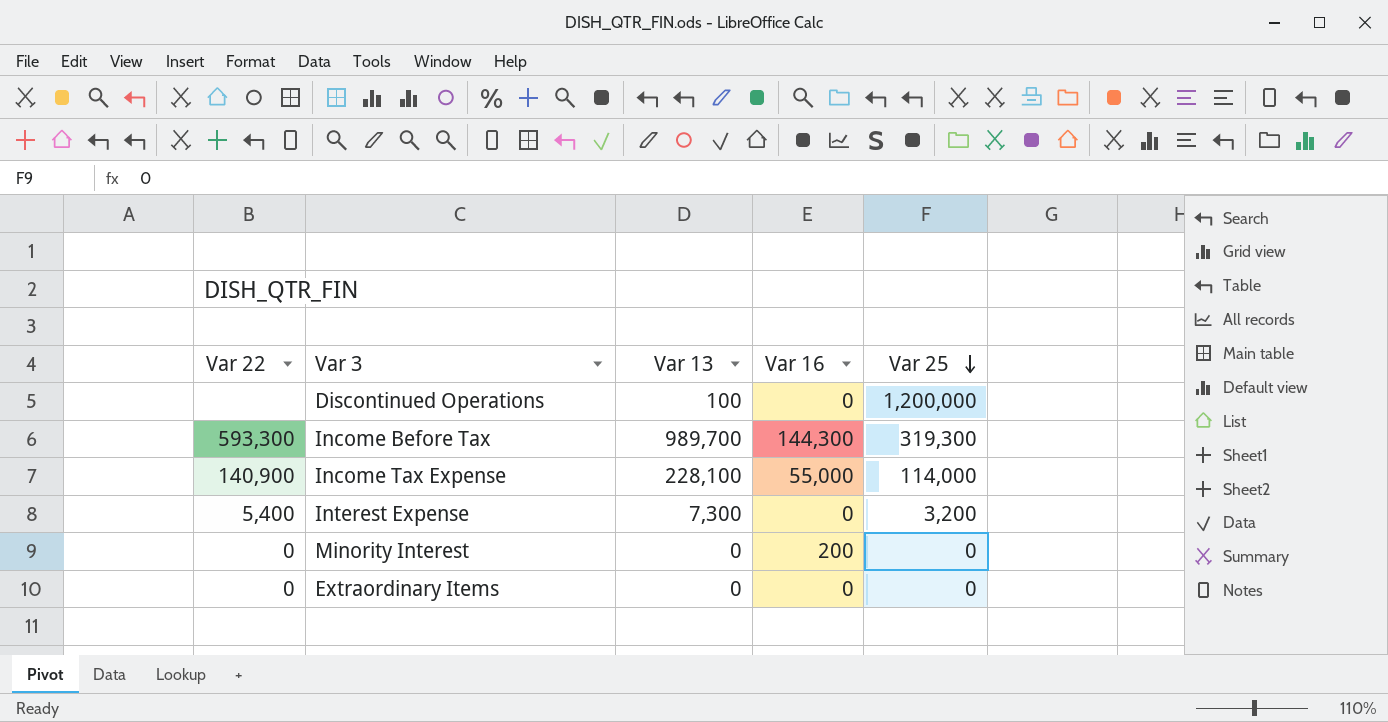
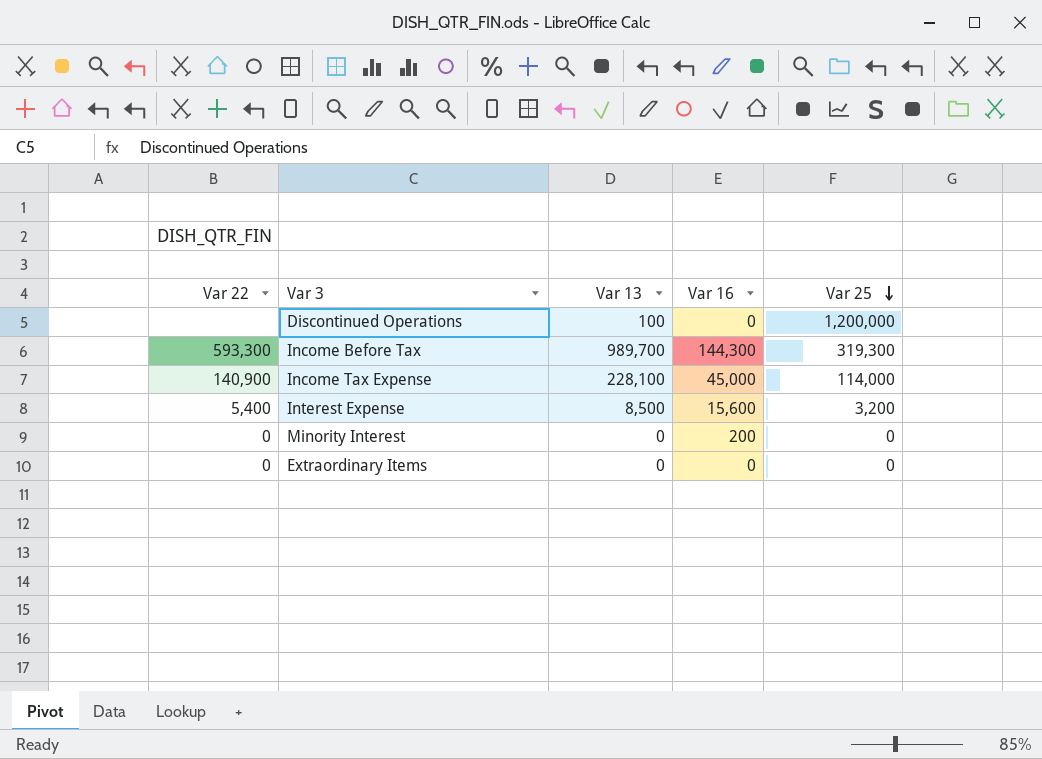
Income Tax Expense | Var 16: 55,000 -> 45,000
Interest Expense | Var 13: 7,300 -> 8,500
Interest Expense | Var 16: 0 -> 15,600

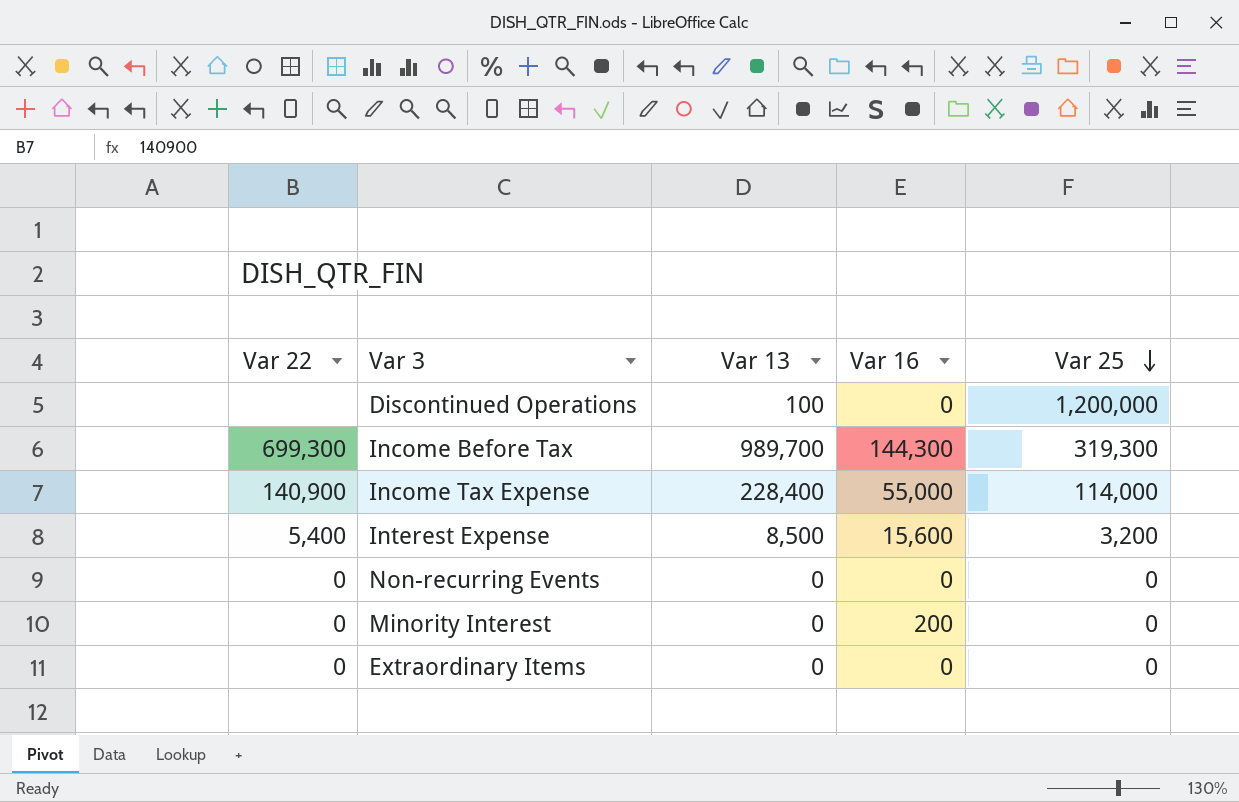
Income Before Tax | Var 22: 593,300 -> 699,300
Income Tax Expense | Var 13: 228,100 -> 228,400
Income Tax Expense | Var 16: 45,000 -> 55,000
row Non-recurring Events: none -> 0 | 0 | 0 | 0

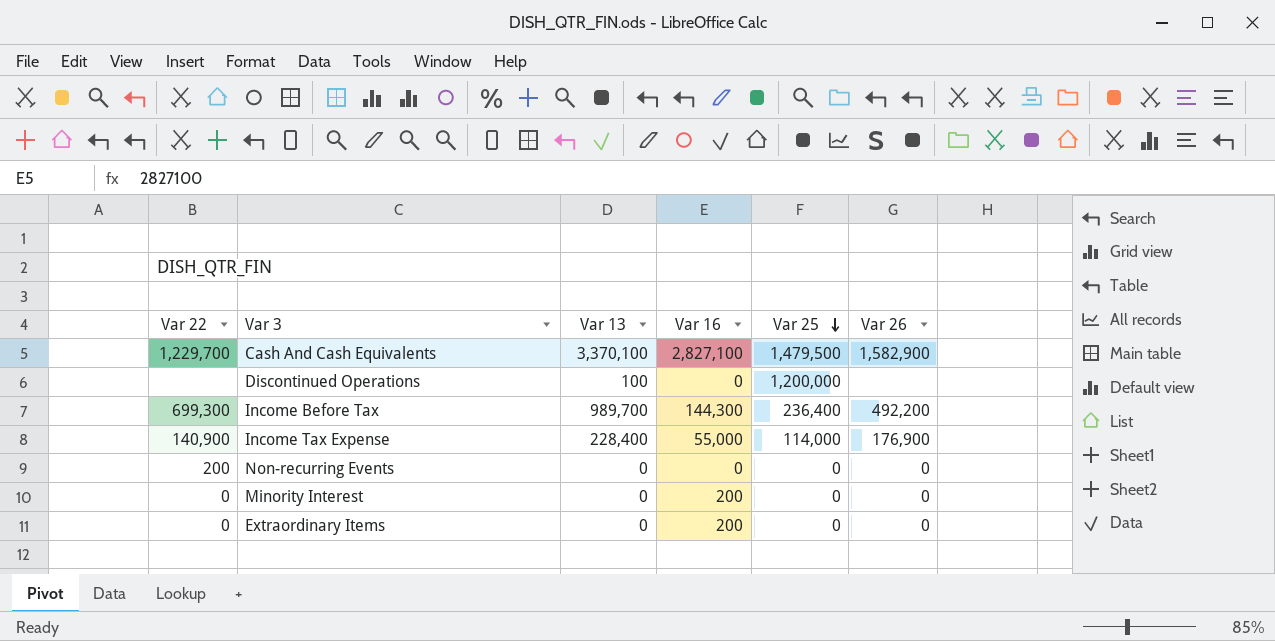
column Var 26 | position: none -> 6
row Interest Expense: 5,400 | 8,500 | 15,600 | 3,200 -> none
row Cash And Cash Equivalents: none -> 1,229,700 | 3,370,100 | 2,827,100 | 1,479,500 | 1,582,900
Income Before Tax | Var 25: 319,300 -> 236,400
Non-recurring Events | Var 22: 0 -> 200
Extraordinary Items | Var 16: 0 -> 200

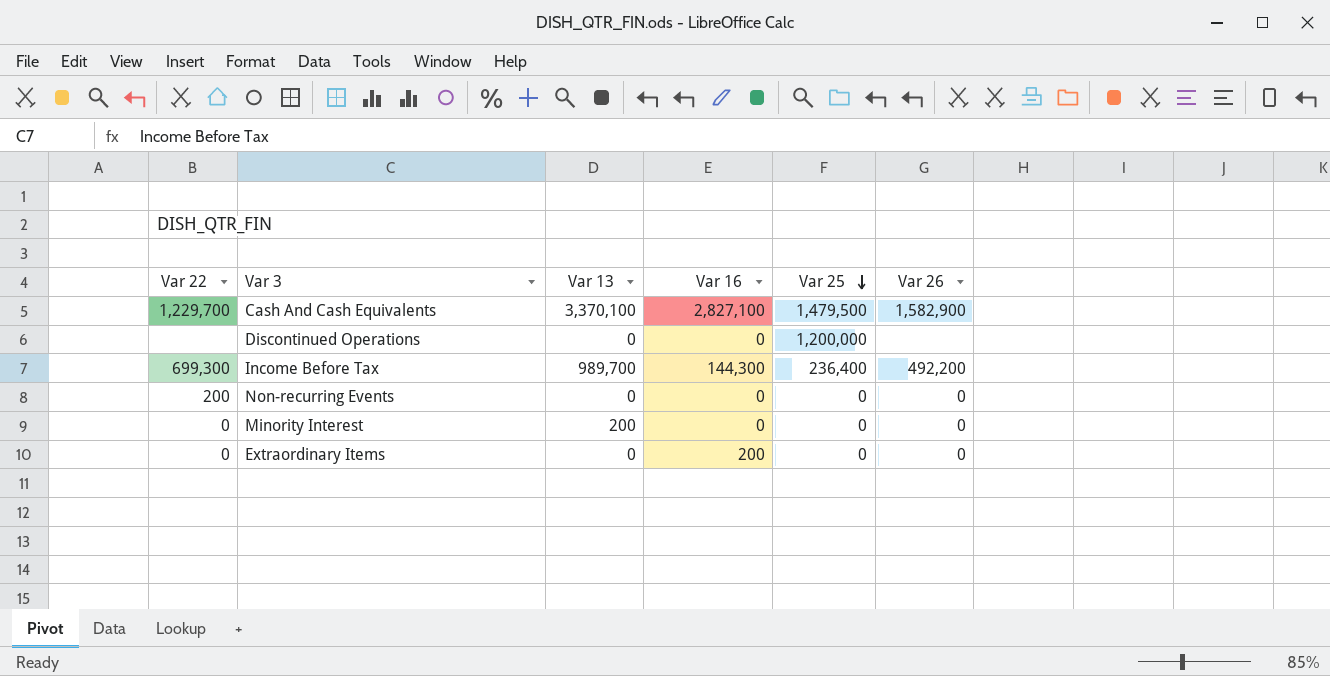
row Income Tax Expense: 140,900 | 228,400 | 55,000 | 114,000 | 176,900 -> none
Discontinued Operations | Var 13: 100 -> 0
Minority Interest | Var 13: 0 -> 200
Minority Interest | Var 16: 200 -> 0

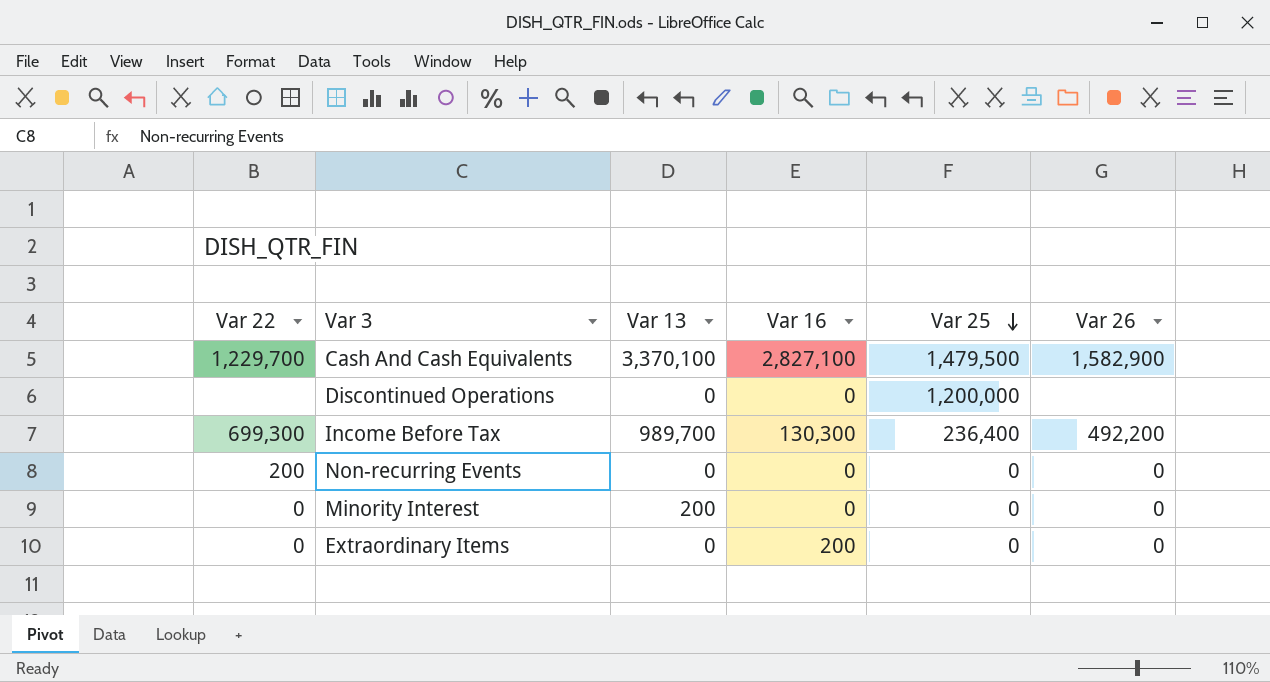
Income Before Tax | Var 16: 144,300 -> 130,300

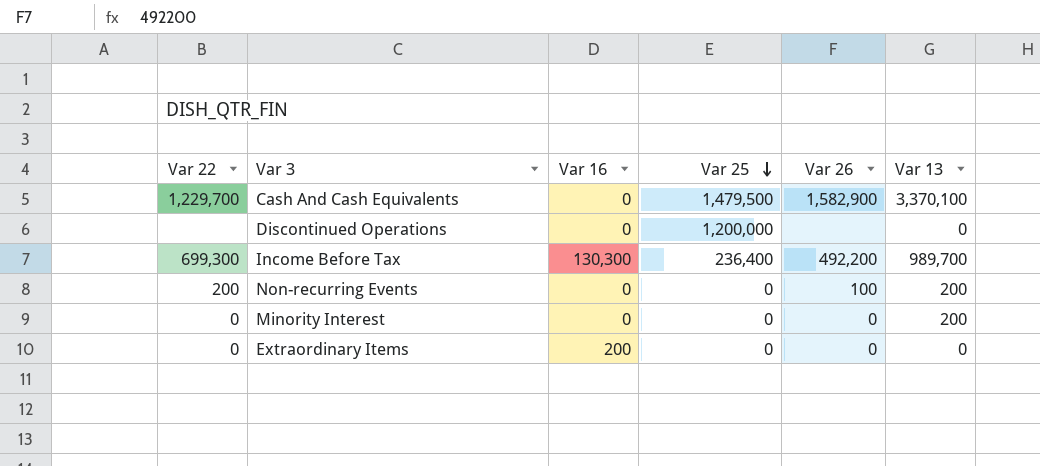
column Var 13 | position: 3 -> 6
Cash And Cash Equivalents | Var 16: 2,827,100 -> 0
Non-recurring Events | Var 26: 0 -> 100
Non-recurring Events | Var 13: 0 -> 200

